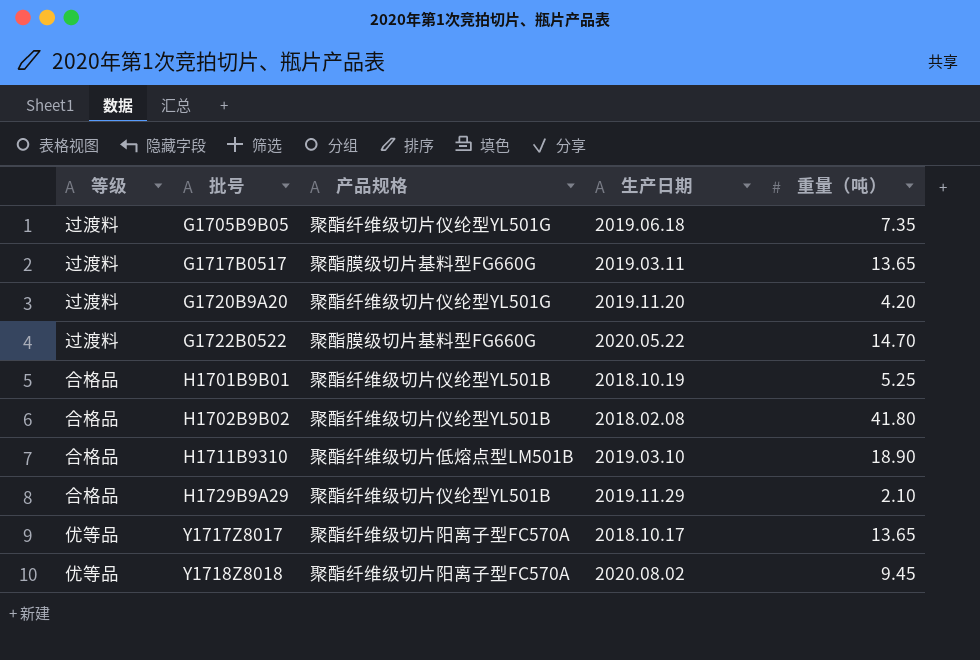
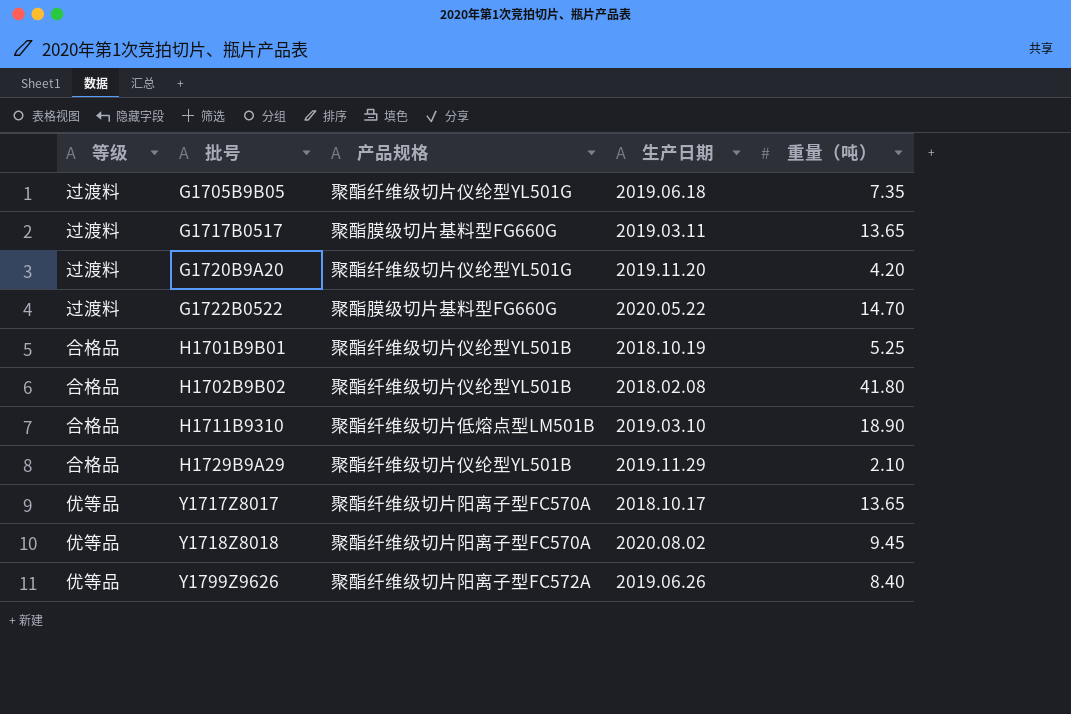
row Y1799Z9626: none -> 优等品 | 聚酯纤维级切片阳离子型FC572A | 2019.06.26 | 8.40

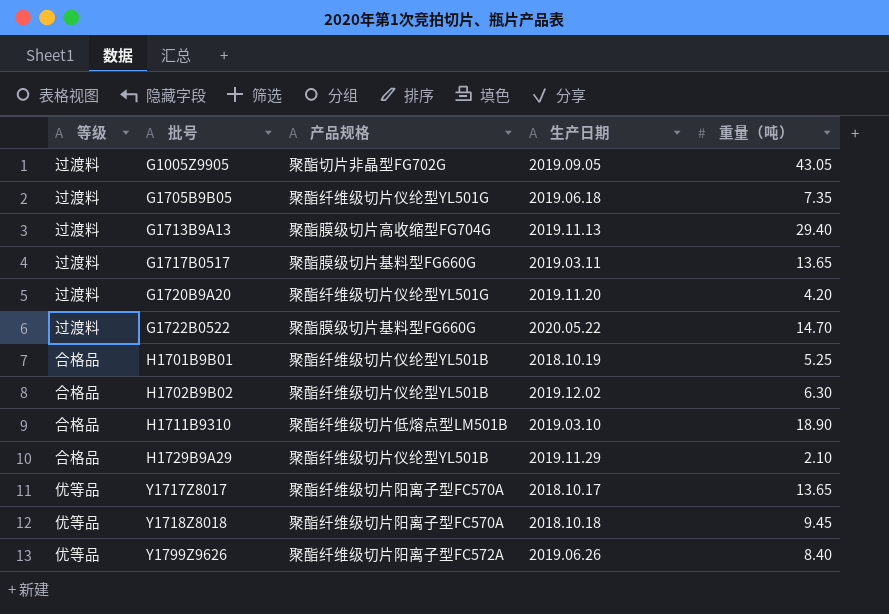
row G1005Z9905: none -> 过渡料 | 聚酯切片非晶型FG702G | 2019.09.05 | 43.05
row G1713B9A13: none -> 过渡料 | 聚酯膜级切片高收缩型FG704G | 2019.11.13 | 29.40
H1702B9B02 | 生产日期: 2018.02.08 -> 2019.12.02
H1702B9B02 | 重量（吨）: 41.80 -> 6.30
Y1718Z8018 | 生产日期: 2020.08.02 -> 2018.10.18

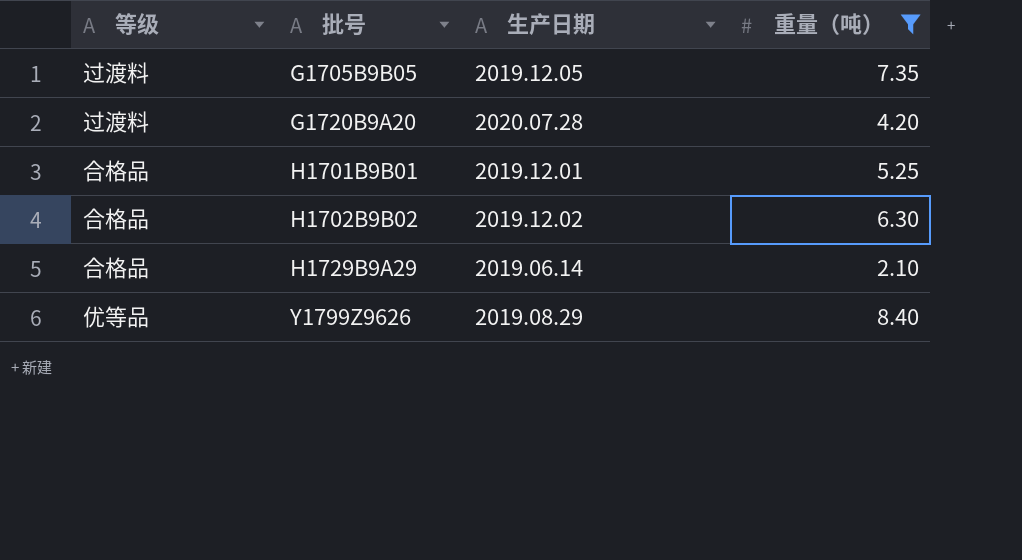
filter: none -> 重量（吨） <= 8.40
column 产品规格 | position: 3 -> none
G1705B9B05 | 生产日期: 2019.06.18 -> 2019.12.05
G1720B9A20 | 生产日期: 2019.11.20 -> 2020.07.28
H1701B9B01 | 生产日期: 2018.10.19 -> 2019.12.01
H1729B9A29 | 生产日期: 2019.11.29 -> 2019.06.14
Y1799Z9626 | 生产日期: 2019.06.26 -> 2019.08.29

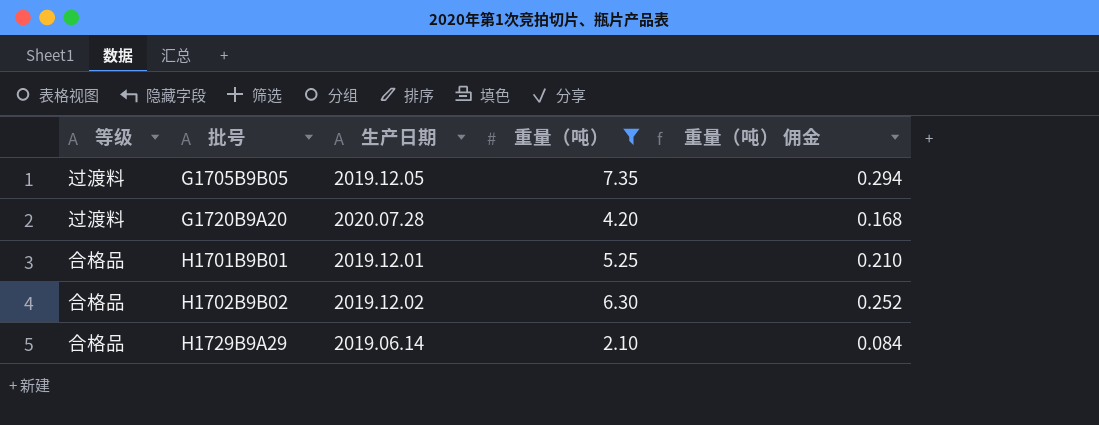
column 重量（吨） 佣金 | formula: none -> [重量（吨）] * 0.04
row Y1799Z9626: 优等品 | 2019.08.29 | 8.40 -> none

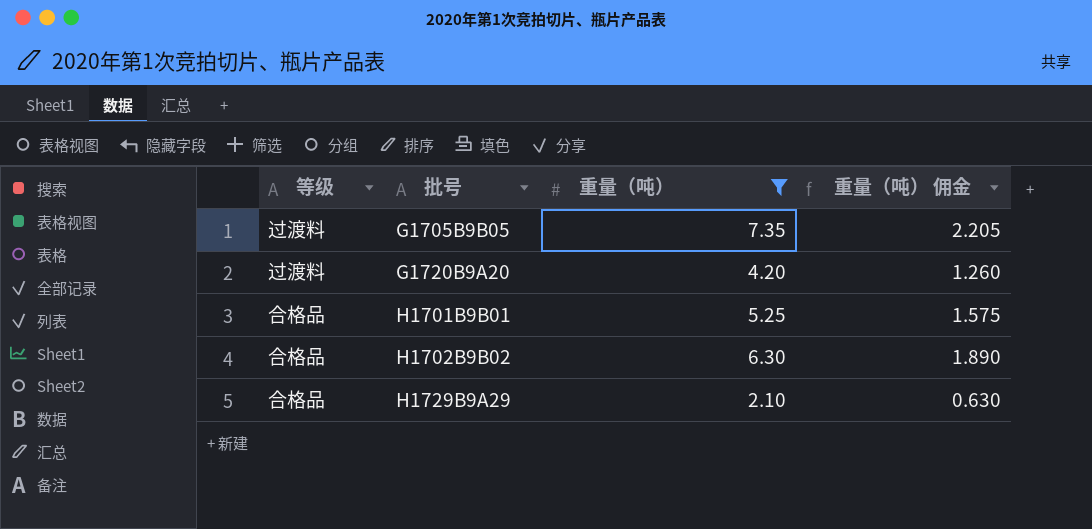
column 生产日期 | position: 3 -> none
column 重量（吨） 佣金 | formula: [重量（吨）] * 0.04 -> [重量（吨）] * 0.3

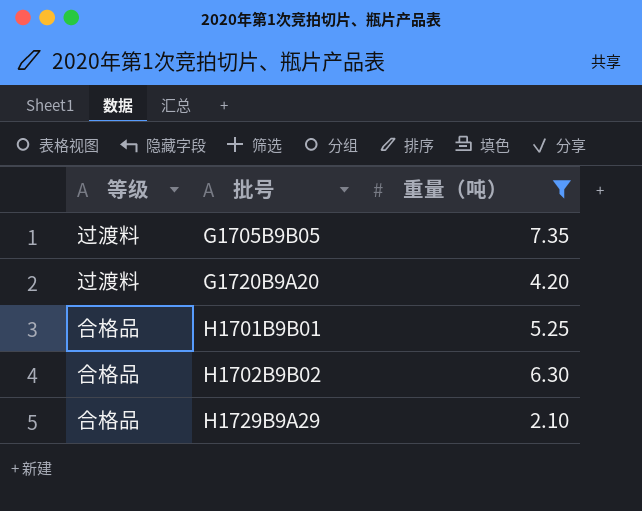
column 重量（吨） 佣金 | formula: [重量（吨）] * 0.3 -> none

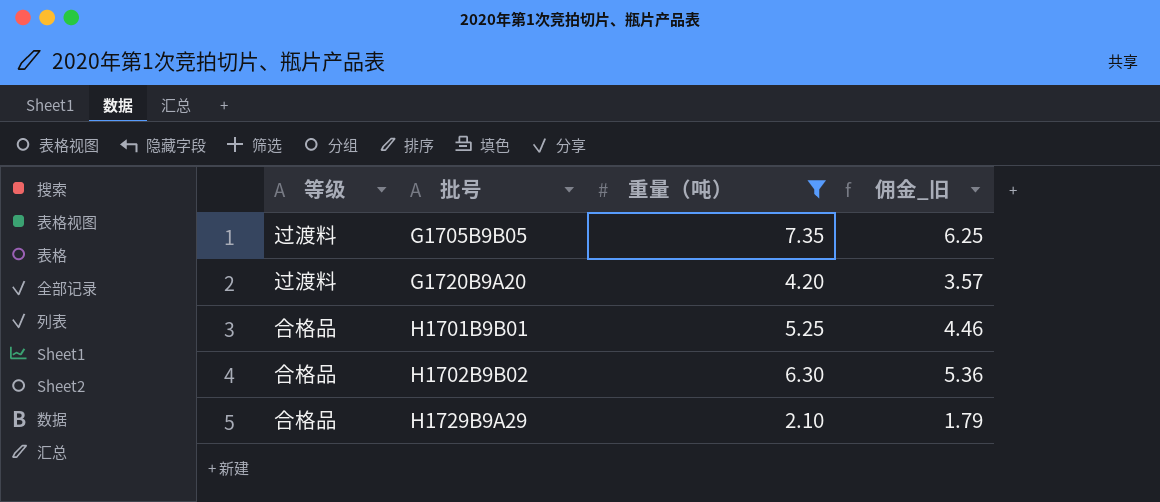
column 佣金_旧 | formula: none -> [重量（吨）] * 0.85

